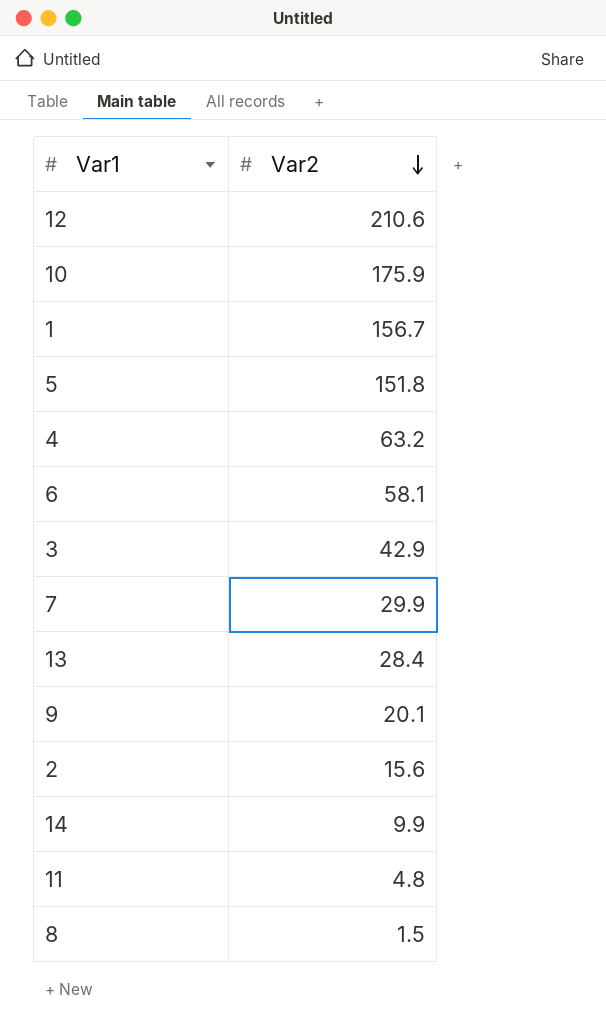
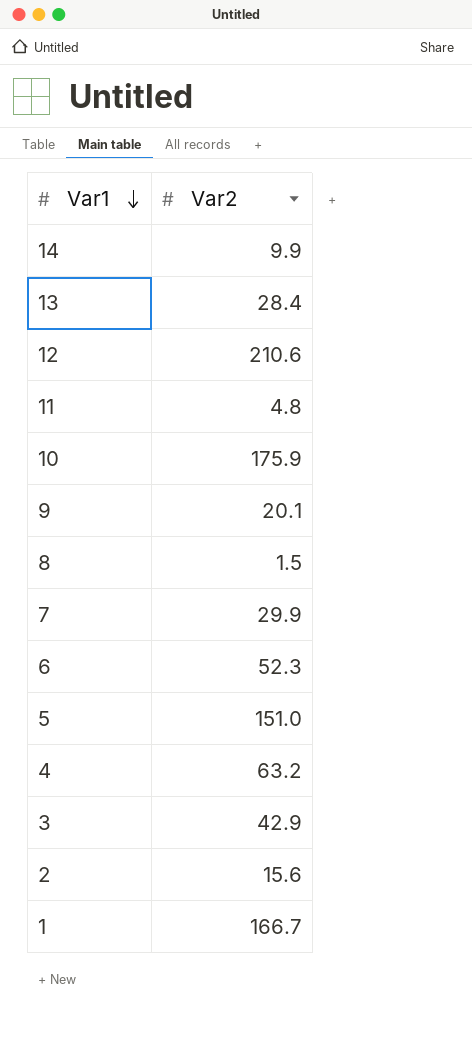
row order: Var2 descending -> Var1 descending
6 | Var2: 58.1 -> 52.3
5 | Var2: 151.8 -> 151.0
1 | Var2: 156.7 -> 166.7

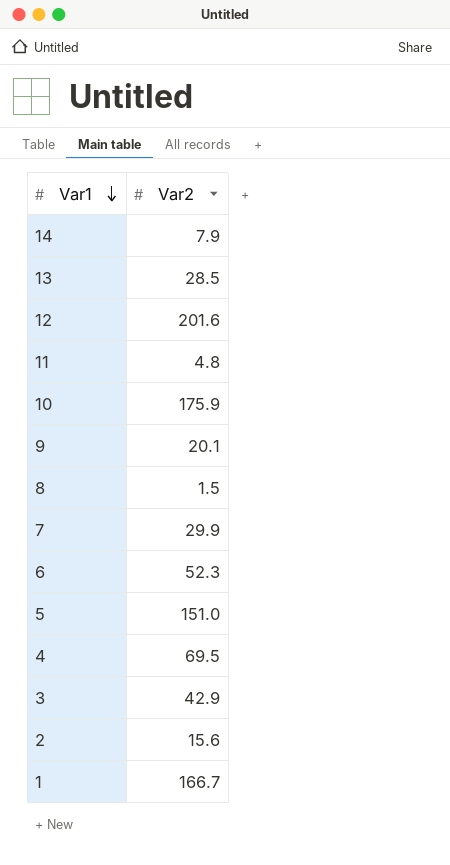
14 | Var2: 9.9 -> 7.9
13 | Var2: 28.4 -> 28.5
12 | Var2: 210.6 -> 201.6
4 | Var2: 63.2 -> 69.5

